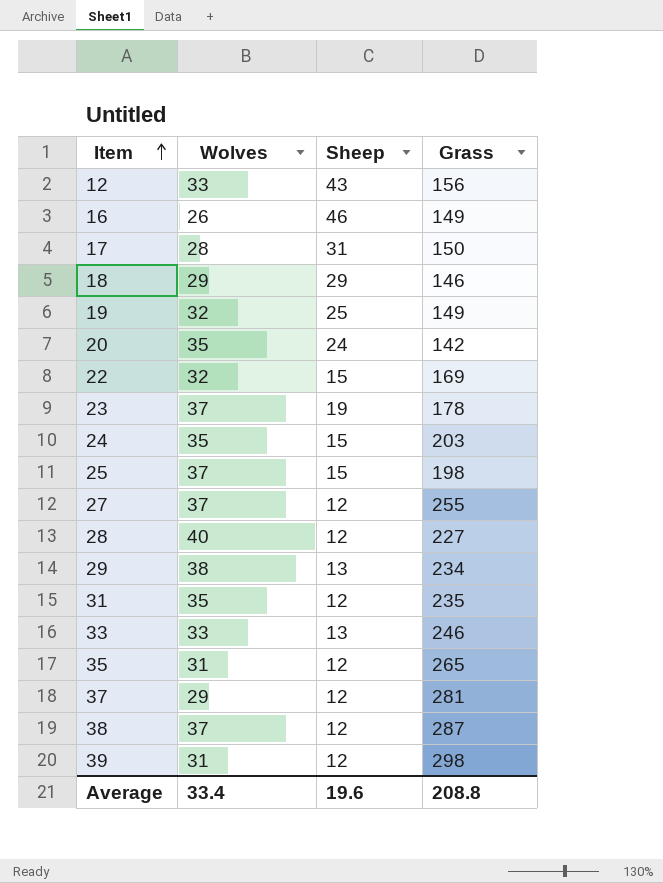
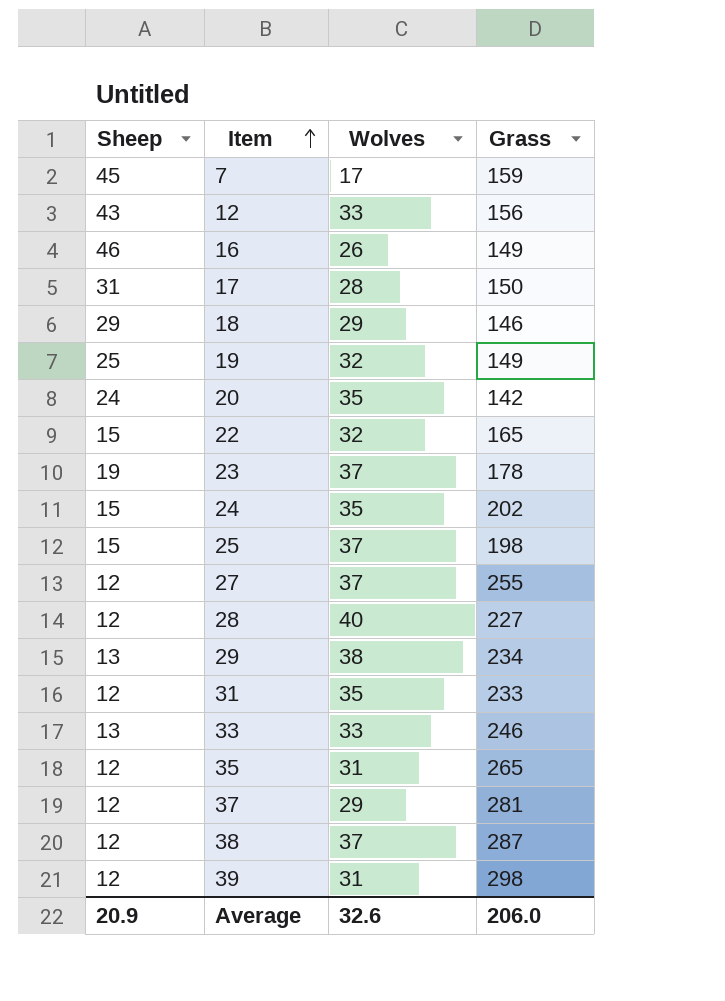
column Sheep | position: 3 -> 1
row 7: none -> 45 | 17 | 159
22 | Grass: 169 -> 165
24 | Grass: 203 -> 202
31 | Grass: 235 -> 233
Average | Sheep: 19.6 -> 20.9
Average | Wolves: 33.4 -> 32.6
Average | Grass: 208.8 -> 206.0

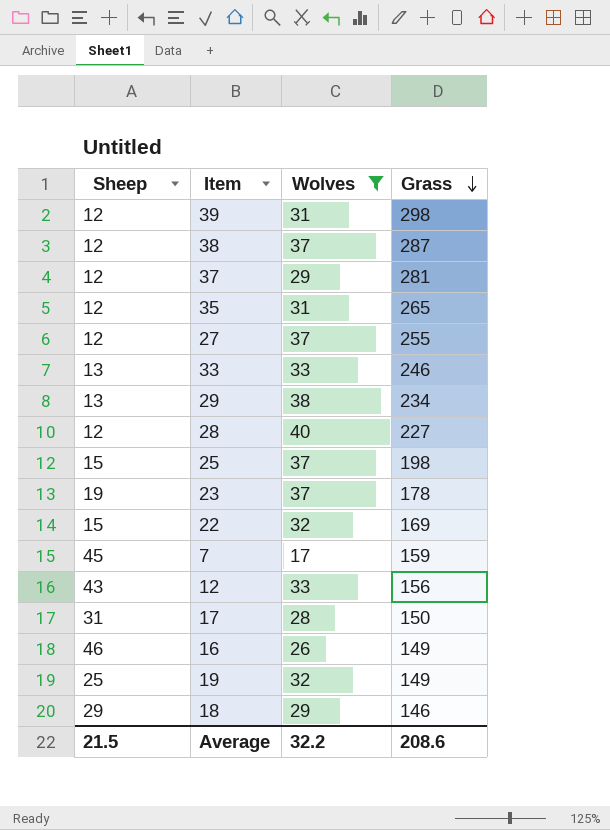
filter: none -> Wolves != 35
row order: Item ascending -> Grass descending
22 | Grass: 165 -> 169
Average | Sheep: 20.9 -> 21.5
Average | Wolves: 32.6 -> 32.2
Average | Grass: 206.0 -> 208.6

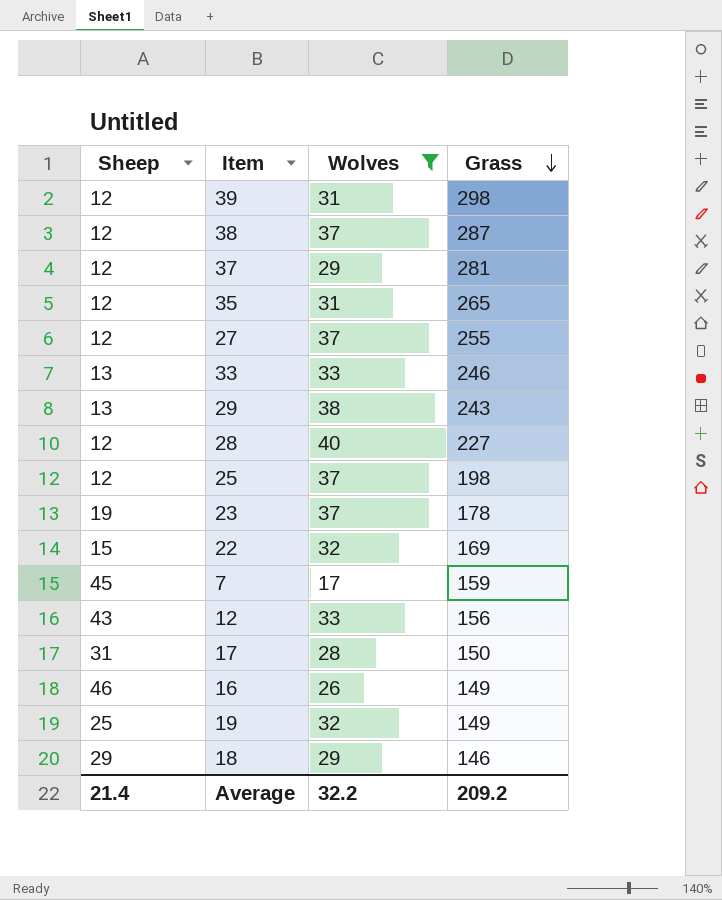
29 | Grass: 234 -> 243
25 | Sheep: 15 -> 12
Average | Sheep: 21.5 -> 21.4
Average | Grass: 208.6 -> 209.2

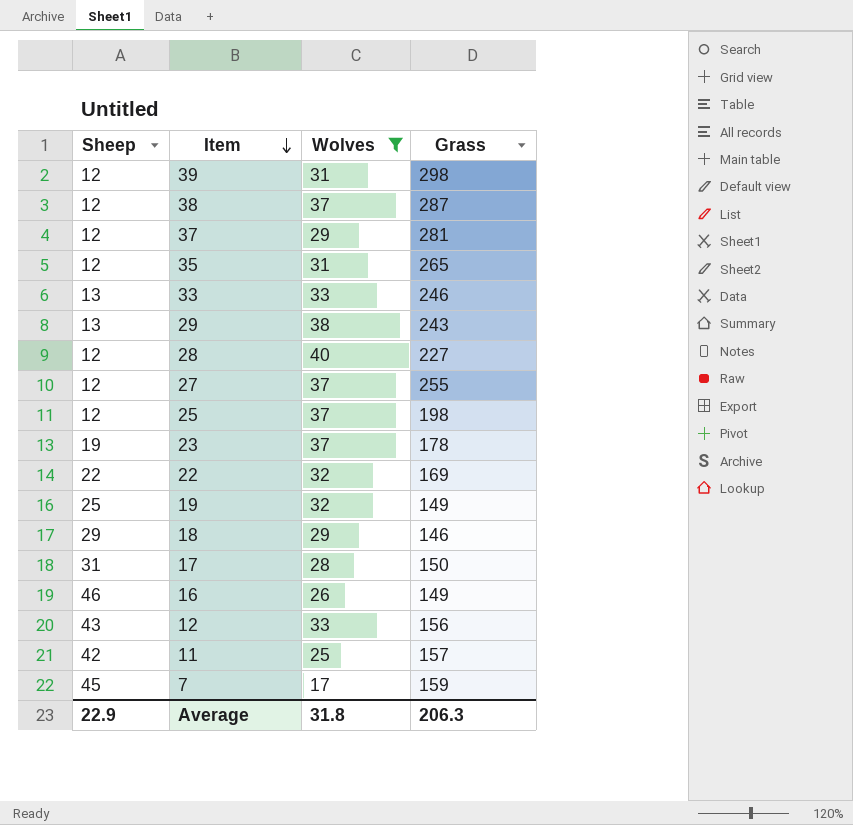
row order: Grass descending -> Item descending
22 | Sheep: 15 -> 22
row 11: none -> 42 | 25 | 157
Average | Sheep: 21.4 -> 22.9
Average | Wolves: 32.2 -> 31.8
Average | Grass: 209.2 -> 206.3

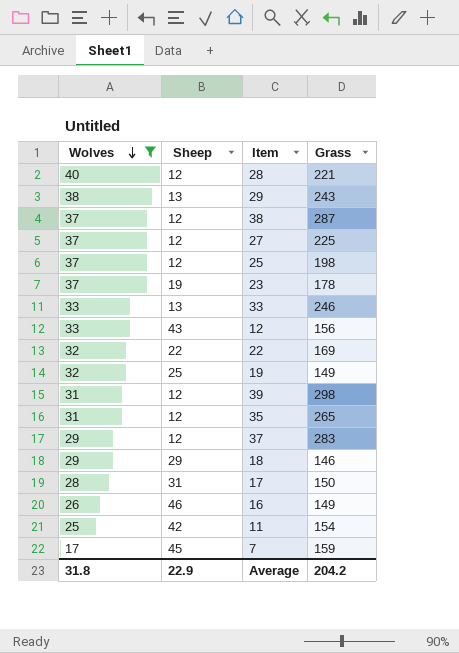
row order: Item descending -> Wolves descending
column Wolves | position: 3 -> 1
28 | Grass: 227 -> 221
27 | Grass: 255 -> 225
37 | Grass: 281 -> 283
11 | Grass: 157 -> 154
Average | Grass: 206.3 -> 204.2

